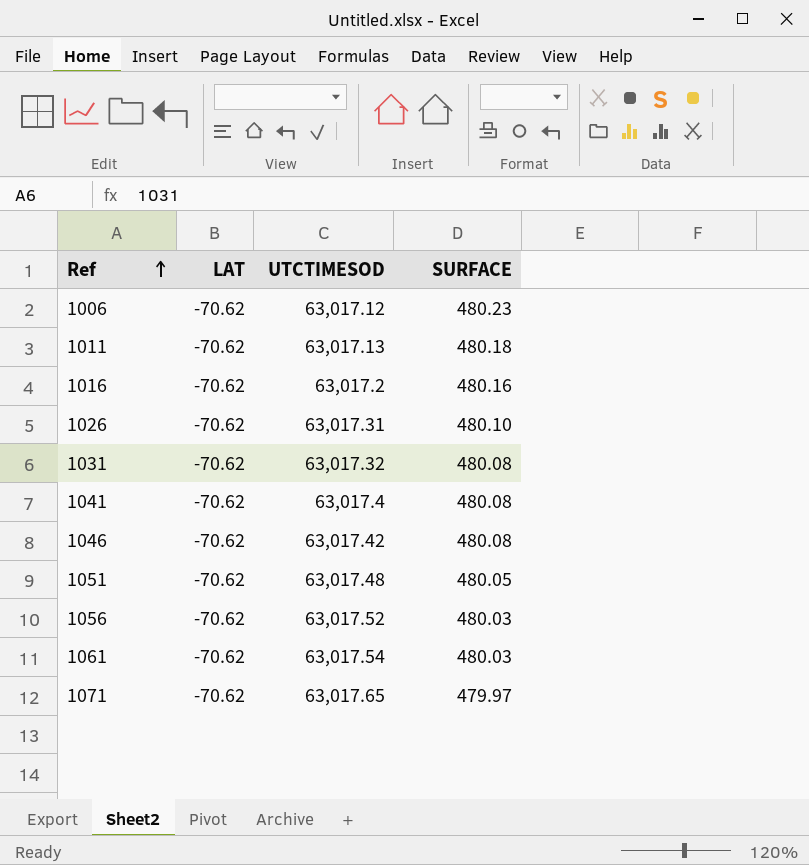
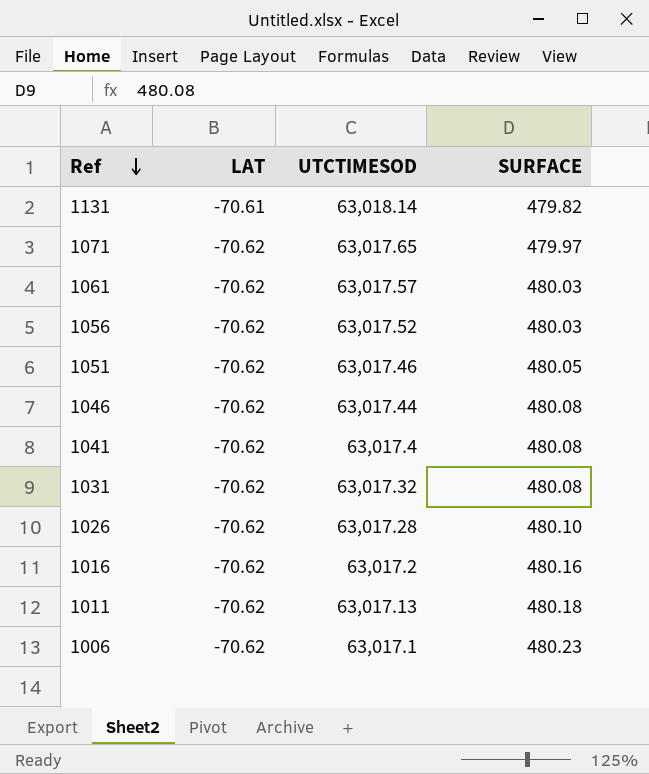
row order: Ref ascending -> Ref descending
row 1131: none -> -70.61 | 63,018.14 | 479.82
1061 | UTCTIMESOD: 63,017.54 -> 63,017.57
1051 | UTCTIMESOD: 63,017.48 -> 63,017.46
1046 | UTCTIMESOD: 63,017.42 -> 63,017.44
1026 | UTCTIMESOD: 63,017.31 -> 63,017.28
1006 | UTCTIMESOD: 63,017.12 -> 63,017.1

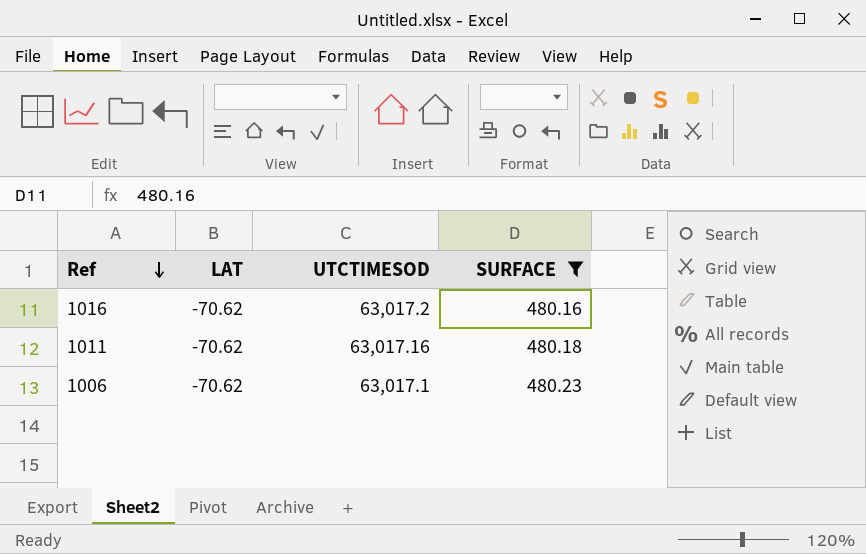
filter: none -> SURFACE >= 480.16
1011 | UTCTIMESOD: 63,017.13 -> 63,017.16

